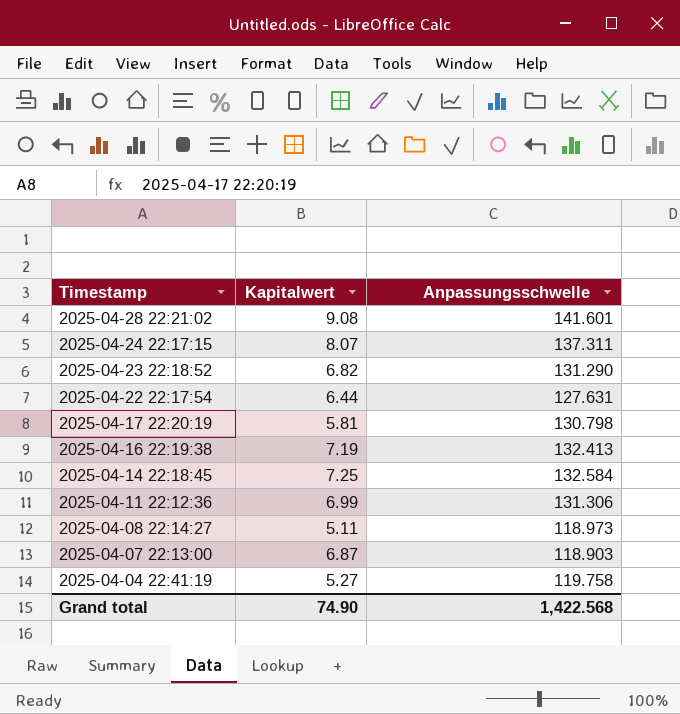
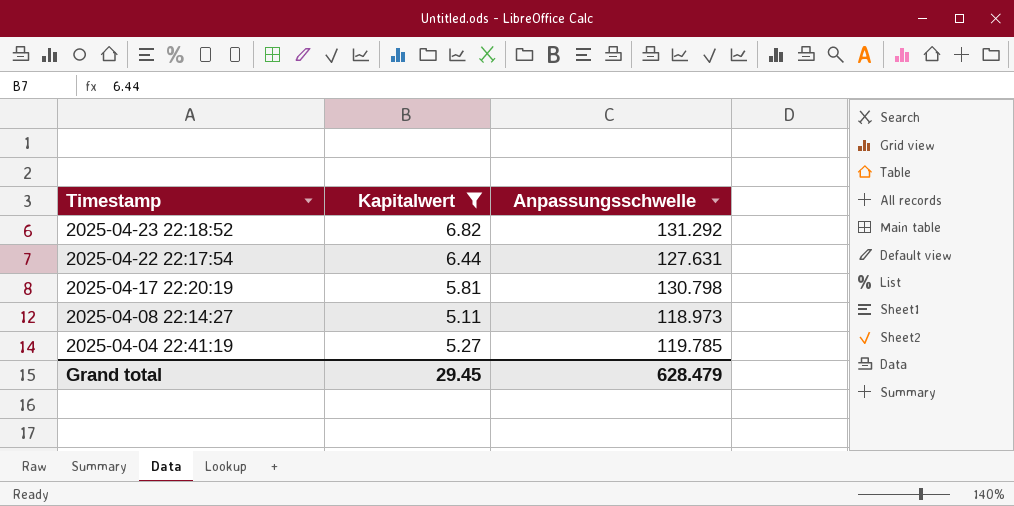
filter: none -> Kapitalwert <= 6.82
2025-04-23 22:18:52 | Anpassungsschwelle: 131.290 -> 131.292
2025-04-04 22:41:19 | Anpassungsschwelle: 119.758 -> 119.785
Grand total | Kapitalwert: 74.90 -> 29.45
Grand total | Anpassungsschwelle: 1,422.568 -> 628.479

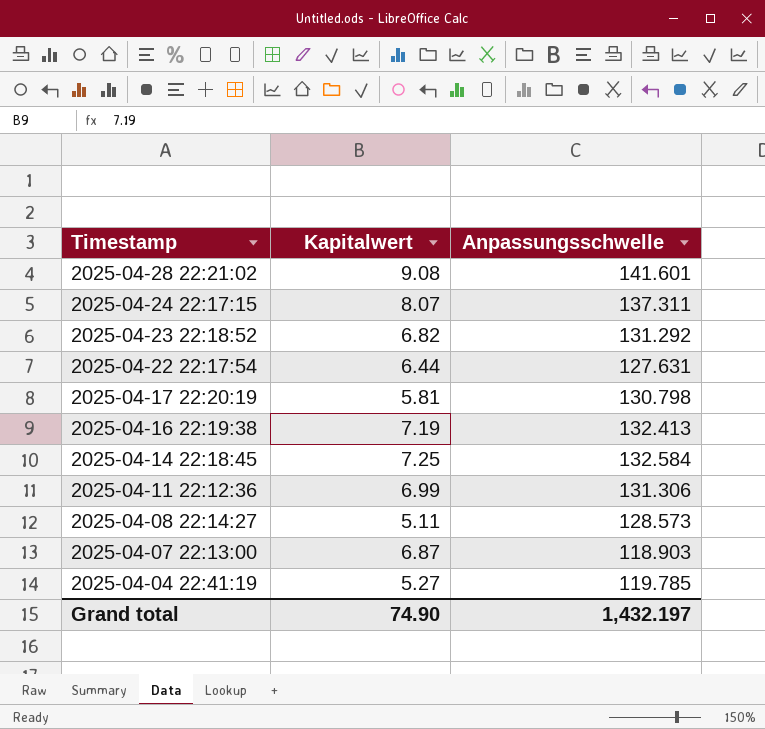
filter: Kapitalwert <= 6.82 -> none
2025-04-08 22:14:27 | Anpassungsschwelle: 118.973 -> 128.573
Grand total | Kapitalwert: 29.45 -> 74.90
Grand total | Anpassungsschwelle: 628.479 -> 1,432.197

